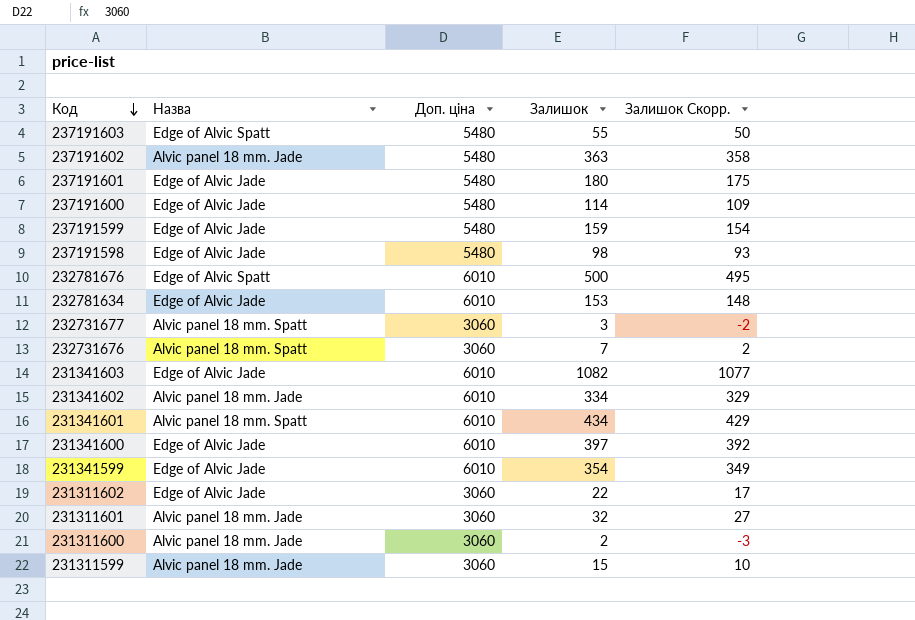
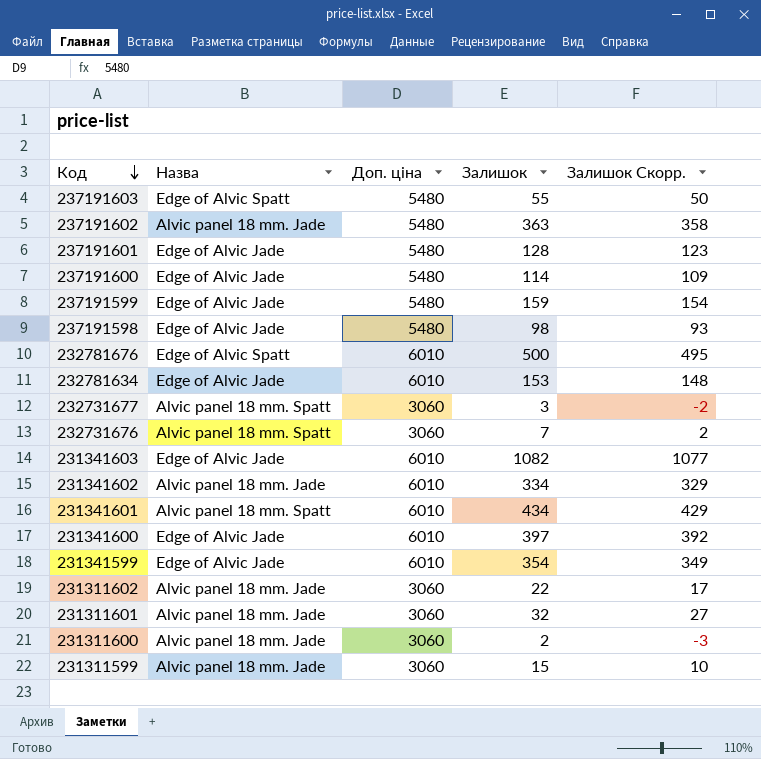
237191601 | Залишок: 180 -> 128
237191601 | Залишок Скорр.: 175 -> 123
231311602 | Назва: Edge of Alvic Jade -> Alvic panel 18 mm. Jade

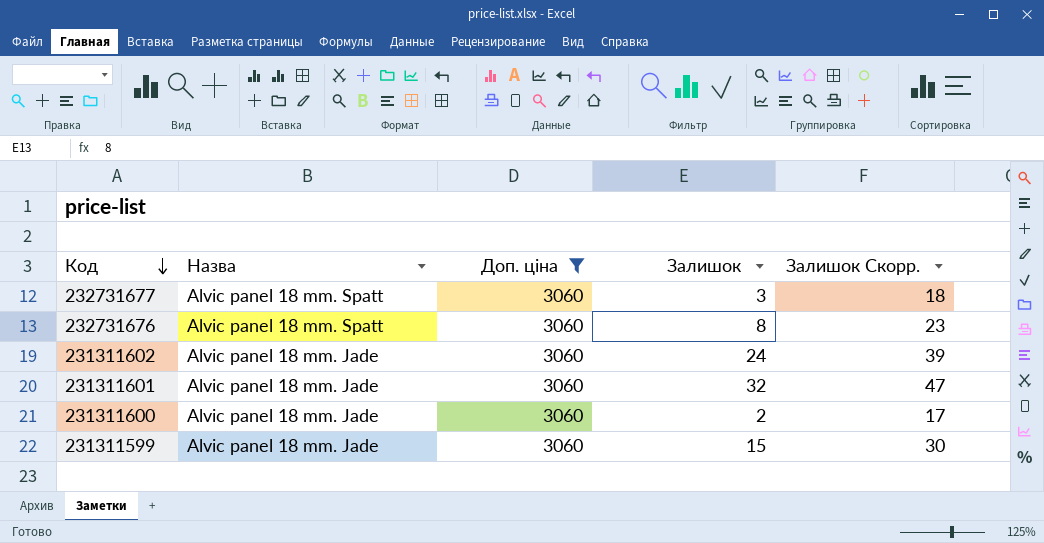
filter: none -> Доп. ціна = 3060
column Залишок Скорр. | formula: [Залишок] - 5 -> [Залишок] + 15
232731676 | Залишок: 7 -> 8
231311602 | Залишок: 22 -> 24

